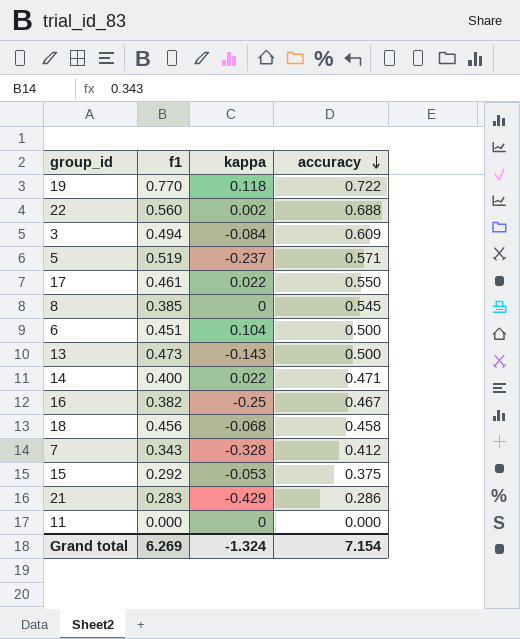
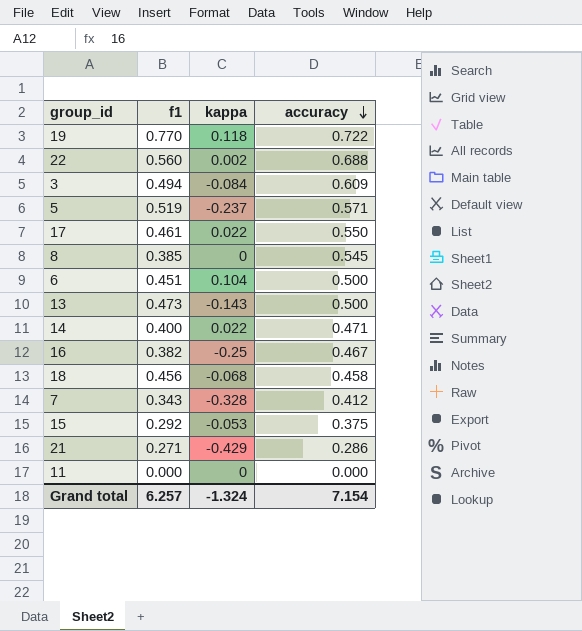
21 | f1: 0.283 -> 0.271
Grand total | f1: 6.269 -> 6.257

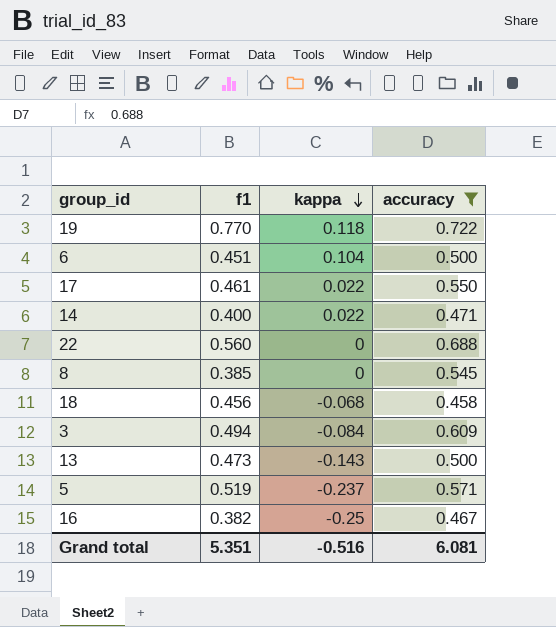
filter: none -> accuracy >= 0.458
row order: accuracy descending -> kappa descending
22 | kappa: 0.002 -> 0
Grand total | f1: 6.257 -> 5.351
Grand total | kappa: -1.324 -> -0.516
Grand total | accuracy: 7.154 -> 6.081

